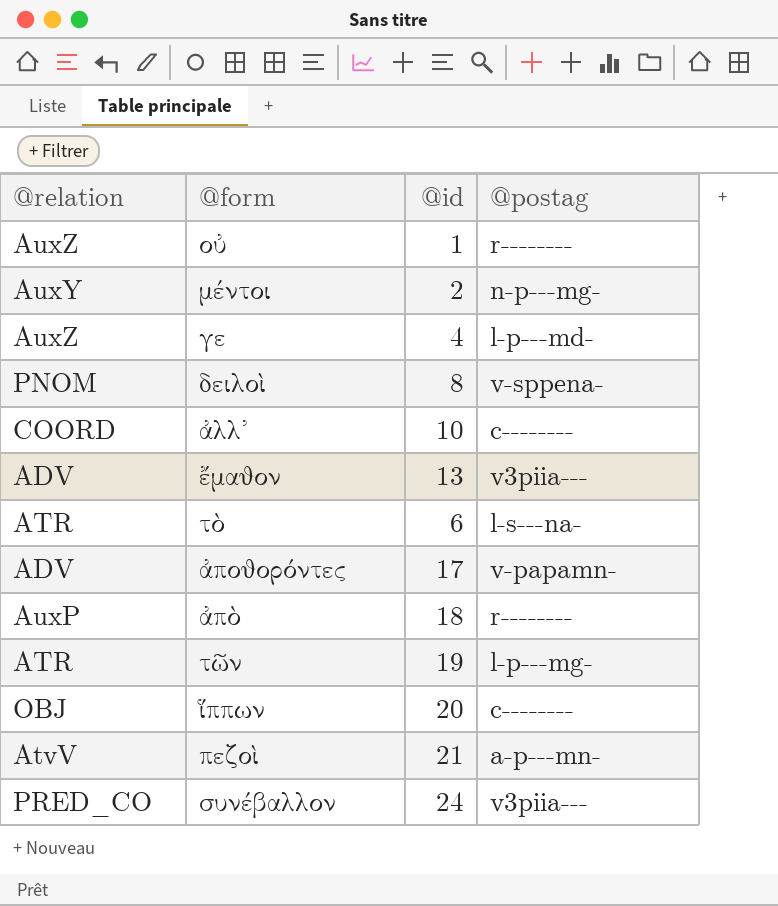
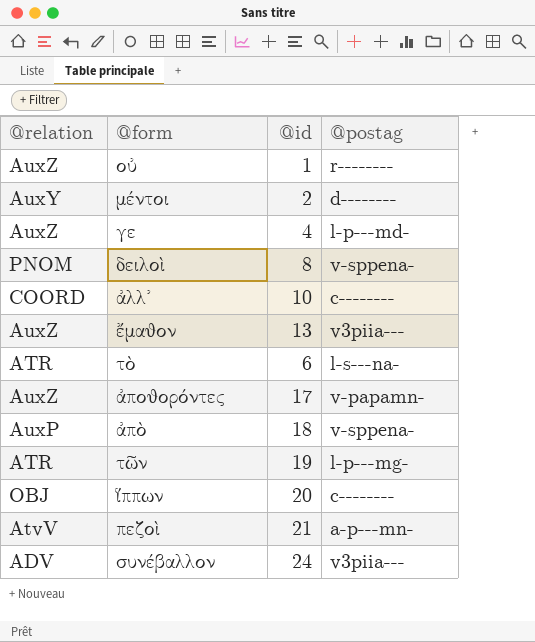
μέντοι | @postag: n-p---mg- -> d--------
ἔμαθον | @relation: ADV -> AuxZ
ἀποθορόντες | @relation: ADV -> AuxZ
ἀπὸ | @postag: r-------- -> v-sppena-
συνέβαλλον | @relation: PRED_CO -> ADV

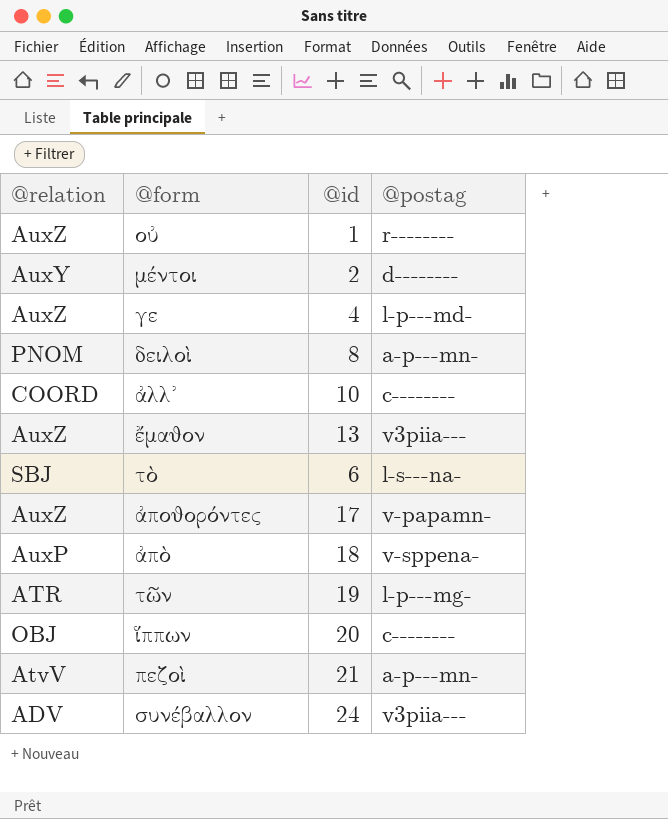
δειλοὶ | @postag: v-sppena- -> a-p---mn-
τὸ | @relation: ATR -> SBJ

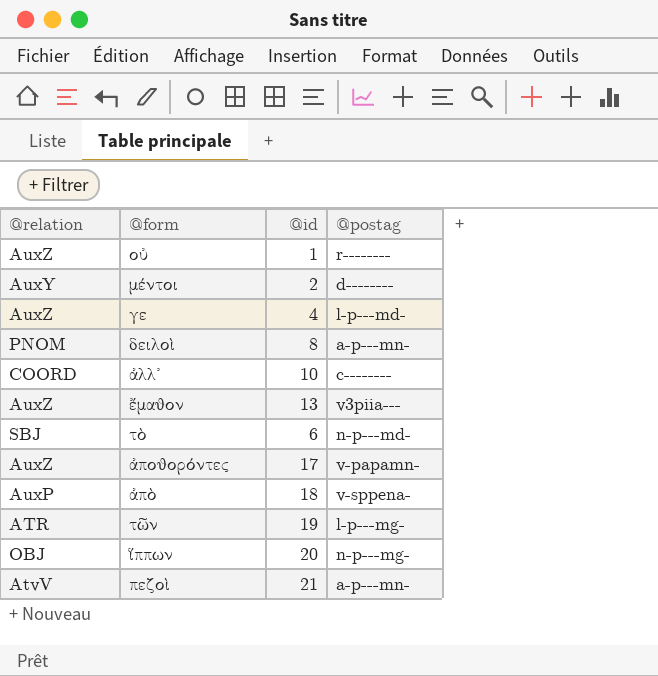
row συνέβαλλον: ADV | 24 | v3piia--- -> none
τὸ | @postag: l-s---na- -> n-p---md-
ἵππων | @postag: c-------- -> n-p---mg-

